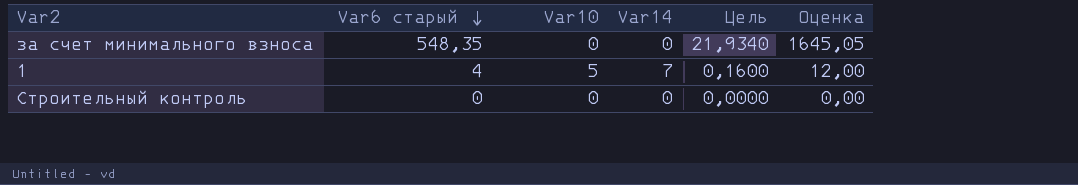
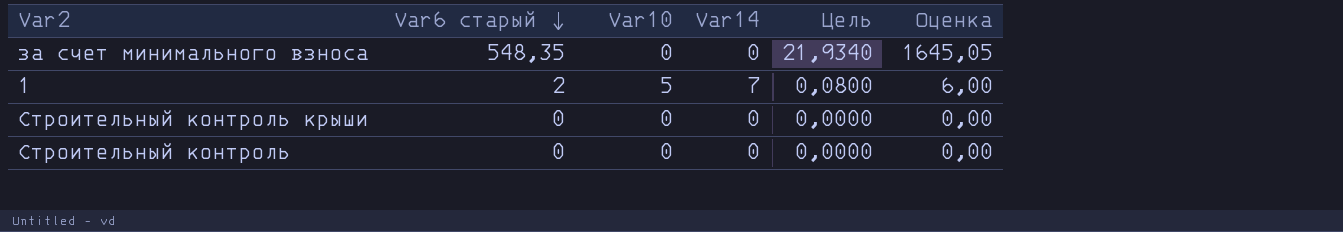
1 | Var6 старый: 4 -> 2
1 | Цель: 0,1600 -> 0,0800
1 | Оценка: 12,00 -> 6,00
row Строительный контроль крыши: none -> 0 | 0 | 0 | 0,0000 | 0,00

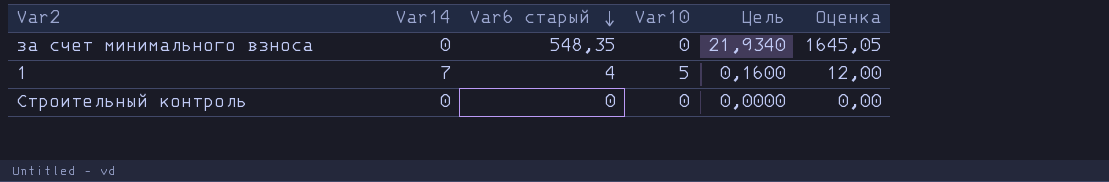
column Var14 | position: 4 -> 2
row Строительный контроль крыши: 0 | 0 | 0 | 0,0000 | 0,00 -> none
1 | Var6 старый: 2 -> 4
1 | Цель: 0,0800 -> 0,1600
1 | Оценка: 6,00 -> 12,00

